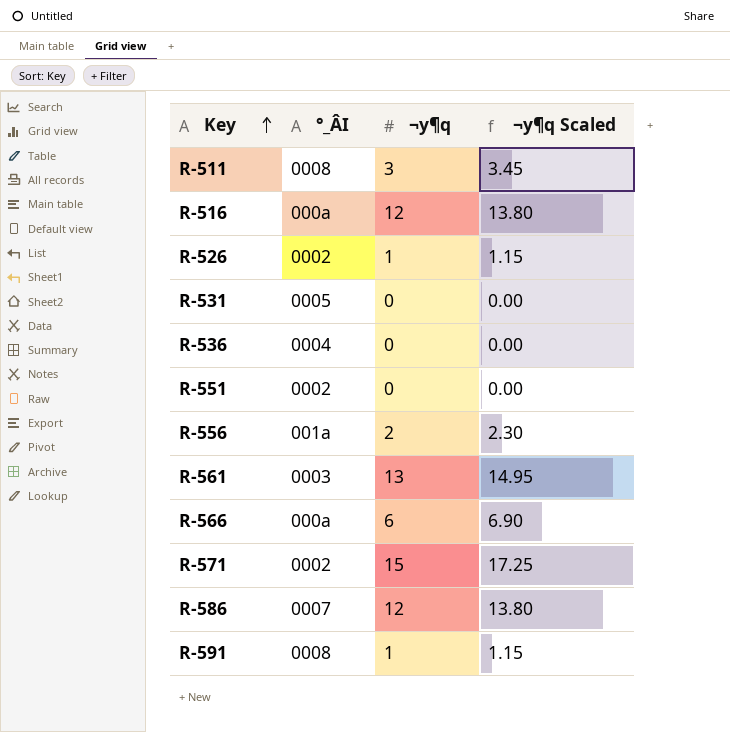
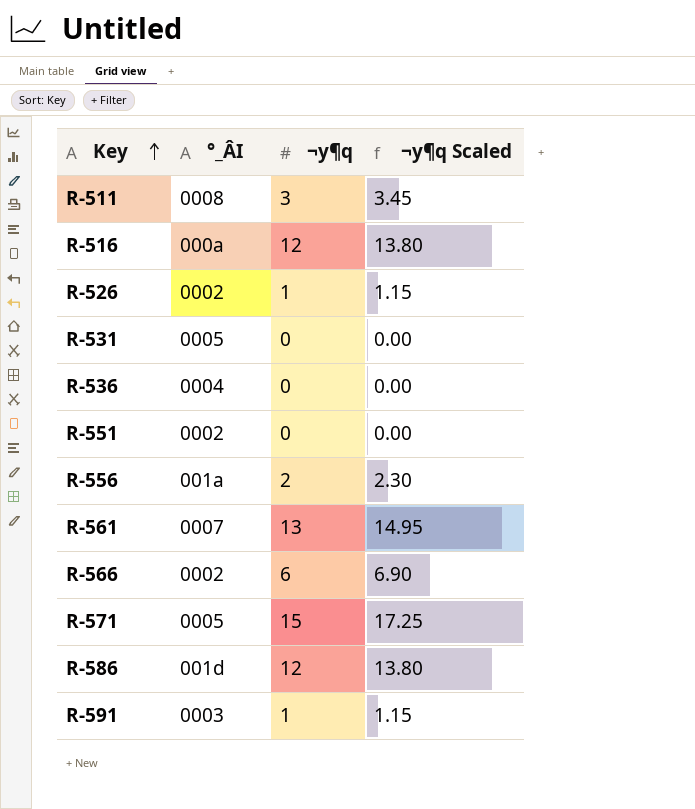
R-561 | °_ÂI: 0003 -> 0007
R-566 | °_ÂI: 000a -> 0002
R-571 | °_ÂI: 0002 -> 0005
R-586 | °_ÂI: 0007 -> 001d
R-591 | °_ÂI: 0008 -> 0003

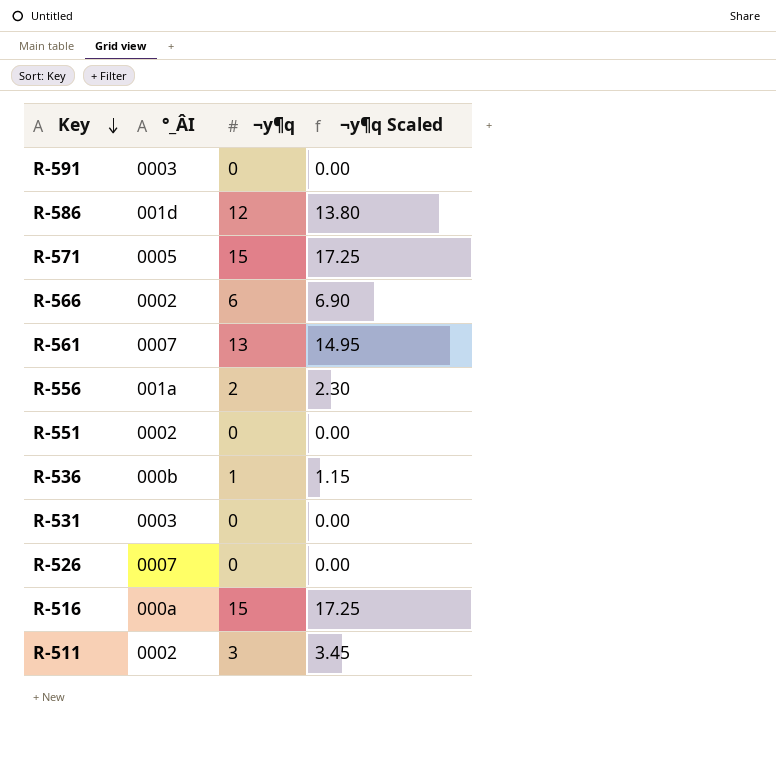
row order: Key ascending -> Key descending
R-591 | ¬y¶q: 1 -> 0
R-591 | ¬y¶q Scaled: 1.15 -> 0.00
R-536 | °_ÂI: 0004 -> 000b
R-536 | ¬y¶q: 0 -> 1
R-536 | ¬y¶q Scaled: 0.00 -> 1.15
R-531 | °_ÂI: 0005 -> 0003
R-526 | °_ÂI: 0002 -> 0007
R-526 | ¬y¶q: 1 -> 0
R-526 | ¬y¶q Scaled: 1.15 -> 0.00
R-516 | ¬y¶q: 12 -> 15
R-516 | ¬y¶q Scaled: 13.80 -> 17.25
R-511 | °_ÂI: 0008 -> 0002

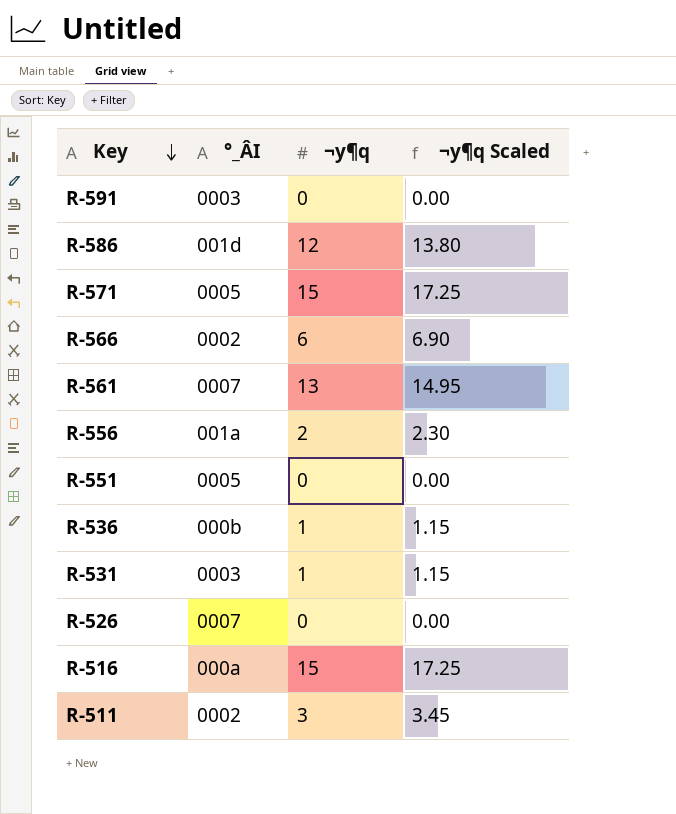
R-551 | °_ÂI: 0002 -> 0005
R-531 | ¬y¶q: 0 -> 1
R-531 | ¬y¶q Scaled: 0.00 -> 1.15

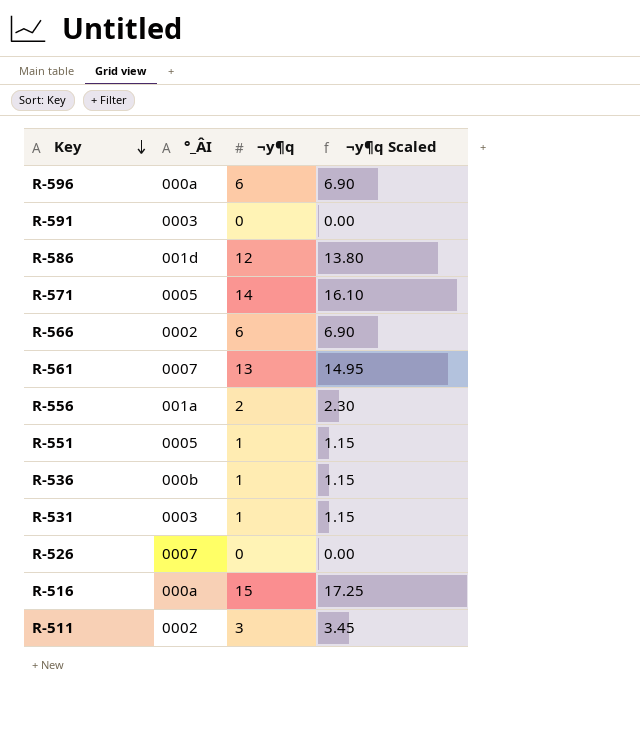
row R-596: none -> 000a | 6 | 6.90
R-571 | ¬y¶q: 15 -> 14
R-571 | ¬y¶q Scaled: 17.25 -> 16.10
R-551 | ¬y¶q: 0 -> 1
R-551 | ¬y¶q Scaled: 0.00 -> 1.15

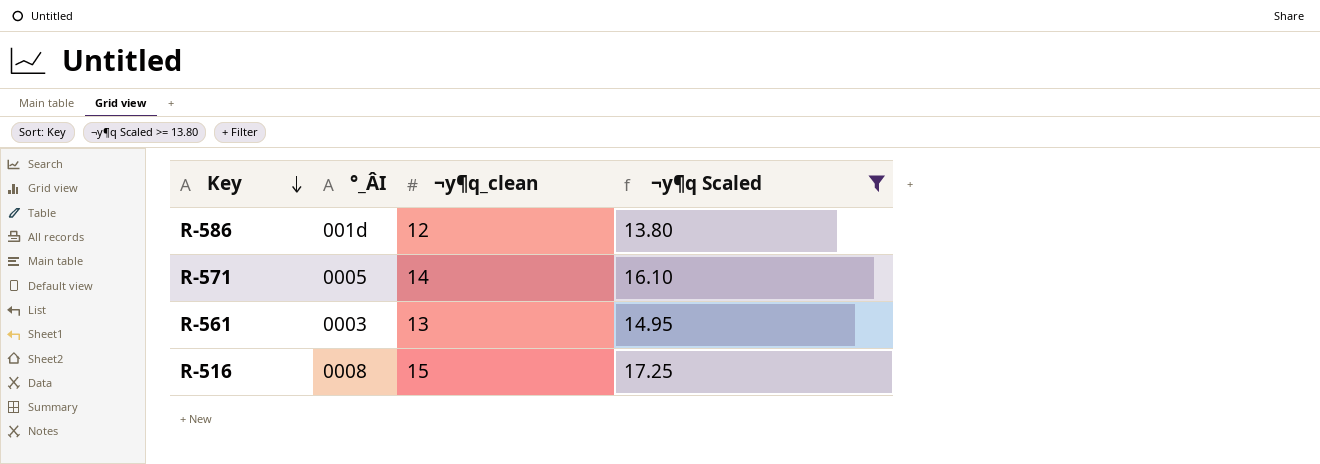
filter: none -> ¬y¶q Scaled >= 13.80
column name: ¬y¶q -> ¬y¶q_clean
R-561 | °_ÂI: 0007 -> 0003
R-516 | °_ÂI: 000a -> 0008

